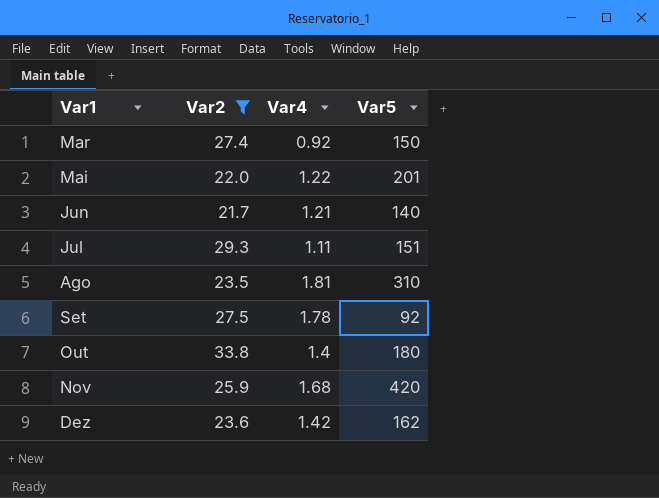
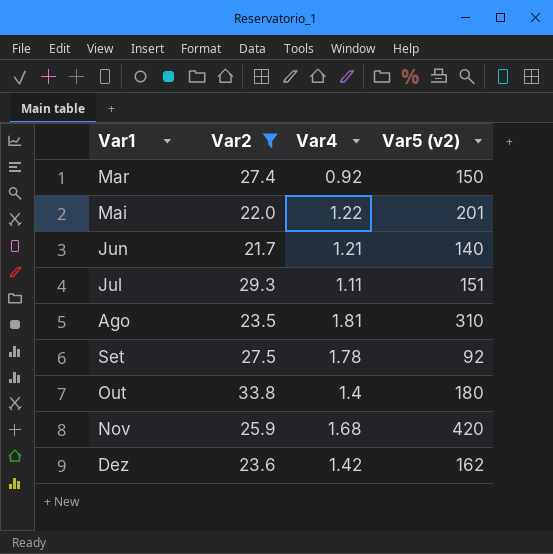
column name: Var5 -> Var5 (v2)

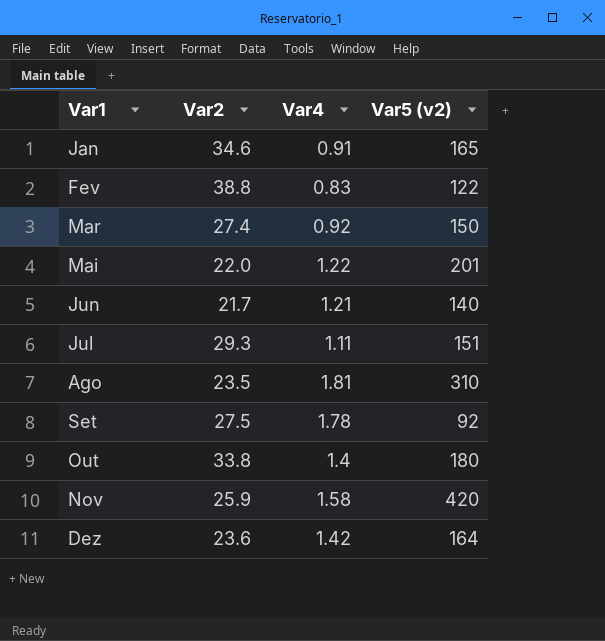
filter: Var2 <= 33.8 -> none
Nov | Var4: 1.68 -> 1.58
Dez | Var5 (v2): 162 -> 164

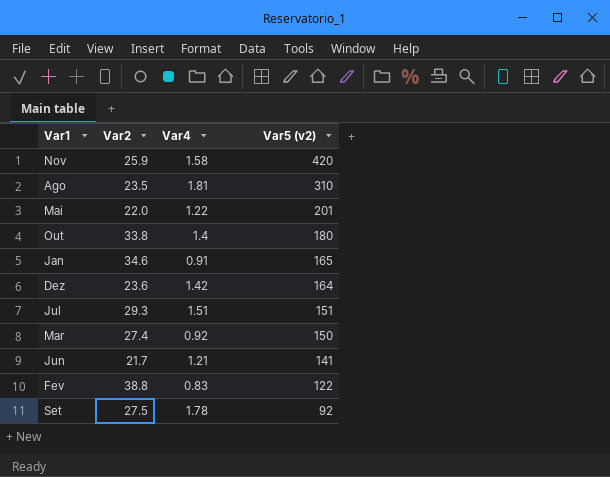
row order: Var1 ascending -> Var5 (v2) descending
Jul | Var4: 1.11 -> 1.51
Jun | Var5 (v2): 140 -> 141

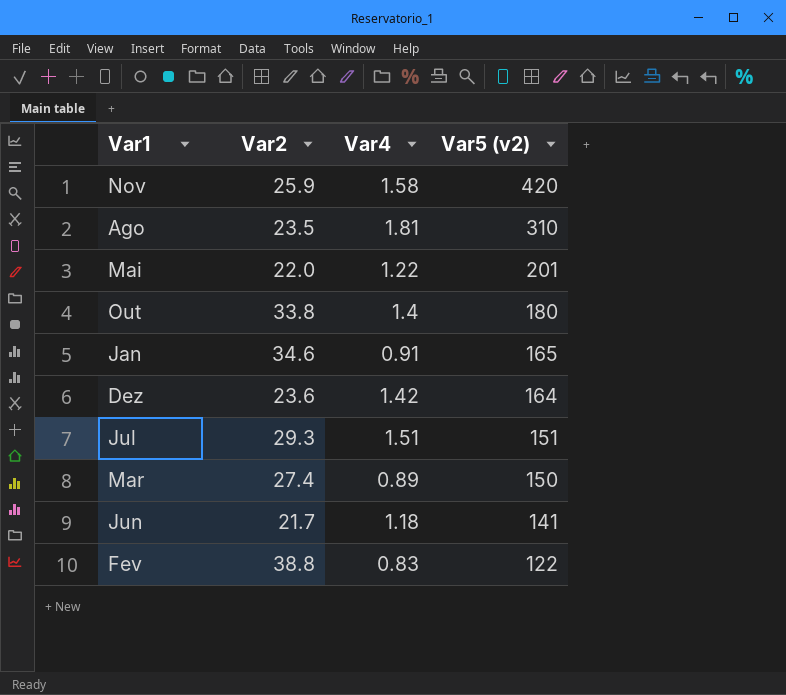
row Set: 27.5 | 1.78 | 92 -> none
Mar | Var4: 0.92 -> 0.89
Jun | Var4: 1.21 -> 1.18

